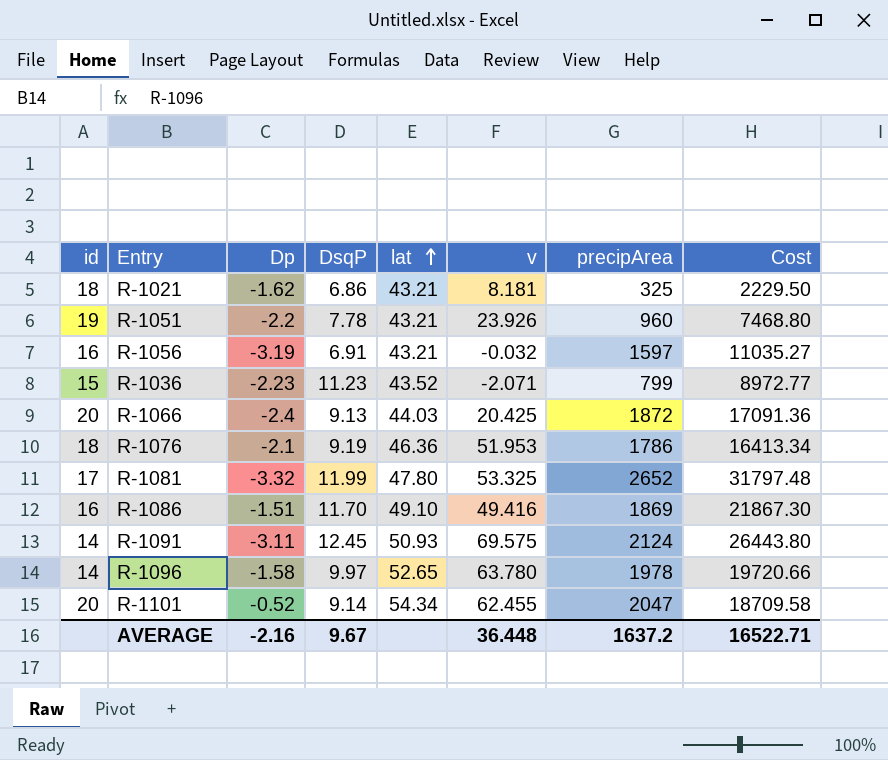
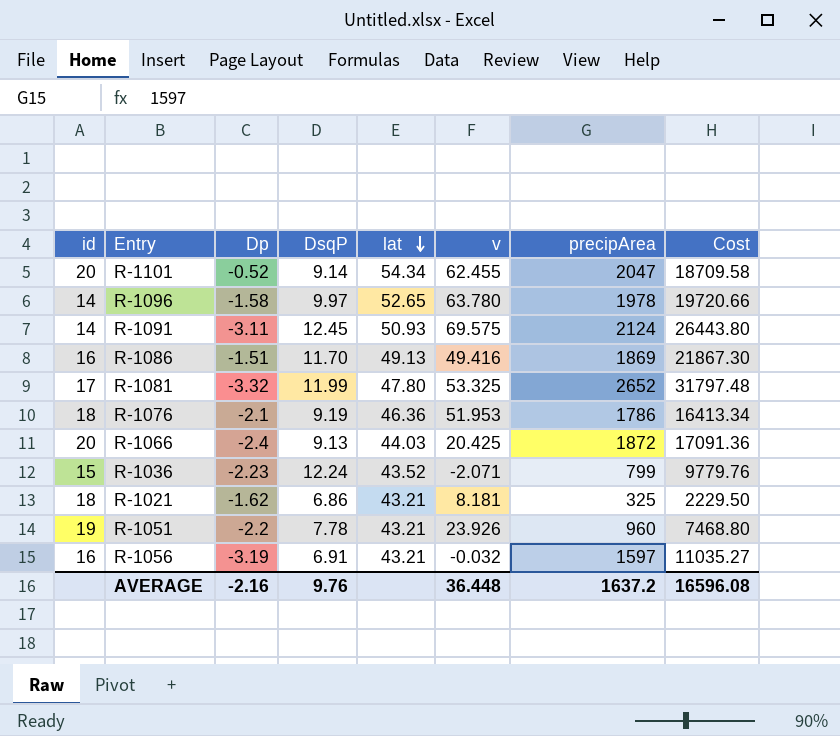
row order: lat ascending -> lat descending
R-1086 | lat: 49.10 -> 49.13
R-1036 | DsqP: 11.23 -> 12.24
R-1036 | Cost: 8972.77 -> 9779.76
AVERAGE | DsqP: 9.67 -> 9.76
AVERAGE | Cost: 16522.71 -> 16596.08

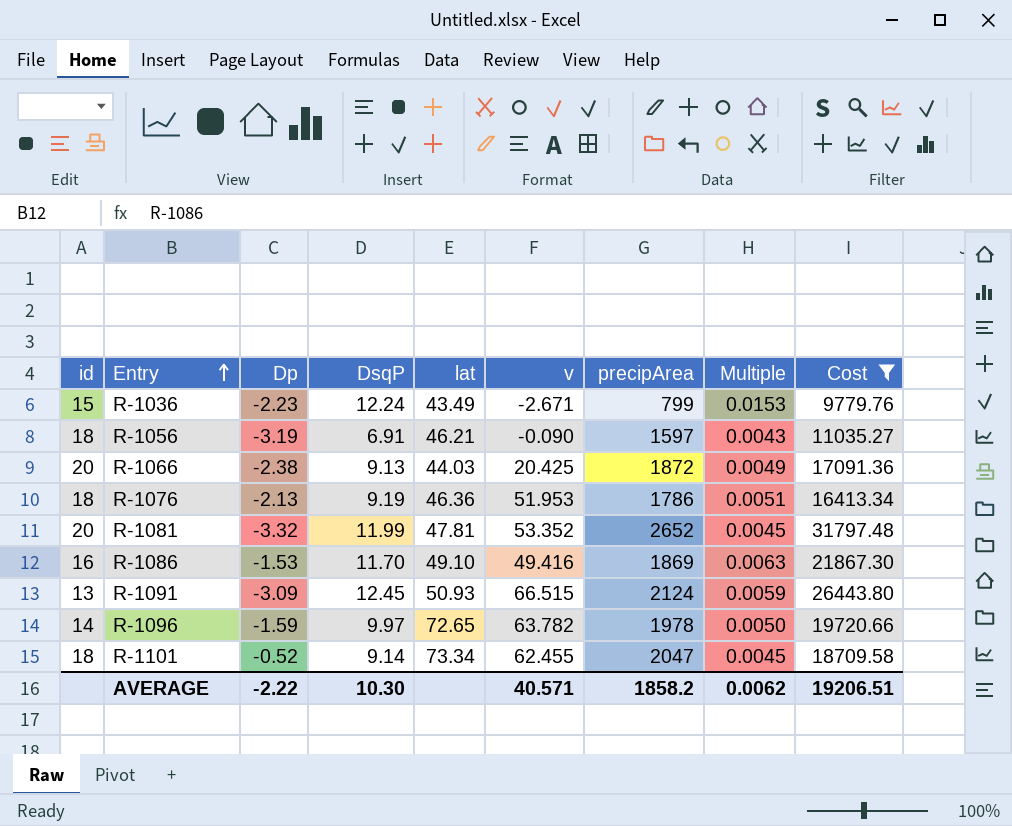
filter: none -> Cost >= 9779.76
row order: lat descending -> Entry ascending
column Multiple | formula: none -> [DsqP] / [precipArea]
R-1036 | lat: 43.52 -> 43.49
R-1036 | v: -2.071 -> -2.671
R-1056 | id: 16 -> 18
R-1056 | lat: 43.21 -> 46.21
R-1056 | v: -0.032 -> -0.090
R-1066 | Dp: -2.4 -> -2.38
R-1076 | Dp: -2.1 -> -2.13
R-1081 | id: 17 -> 20
R-1081 | lat: 47.80 -> 47.81
R-1081 | v: 53.325 -> 53.352
R-1086 | Dp: -1.51 -> -1.53
R-1086 | lat: 49.13 -> 49.10
R-1091 | id: 14 -> 13
R-1091 | Dp: -3.11 -> -3.09
R-1091 | v: 69.575 -> 66.515
R-1096 | Dp: -1.58 -> -1.59
R-1096 | lat: 52.65 -> 72.65
R-1096 | v: 63.780 -> 63.782
R-1101 | id: 20 -> 18
R-1101 | lat: 54.34 -> 73.34
AVERAGE | Dp: -2.16 -> -2.22
AVERAGE | DsqP: 9.76 -> 10.30
AVERAGE | v: 36.448 -> 40.571
AVERAGE | precipArea: 1637.2 -> 1858.2
AVERAGE | Cost: 16596.08 -> 19206.51

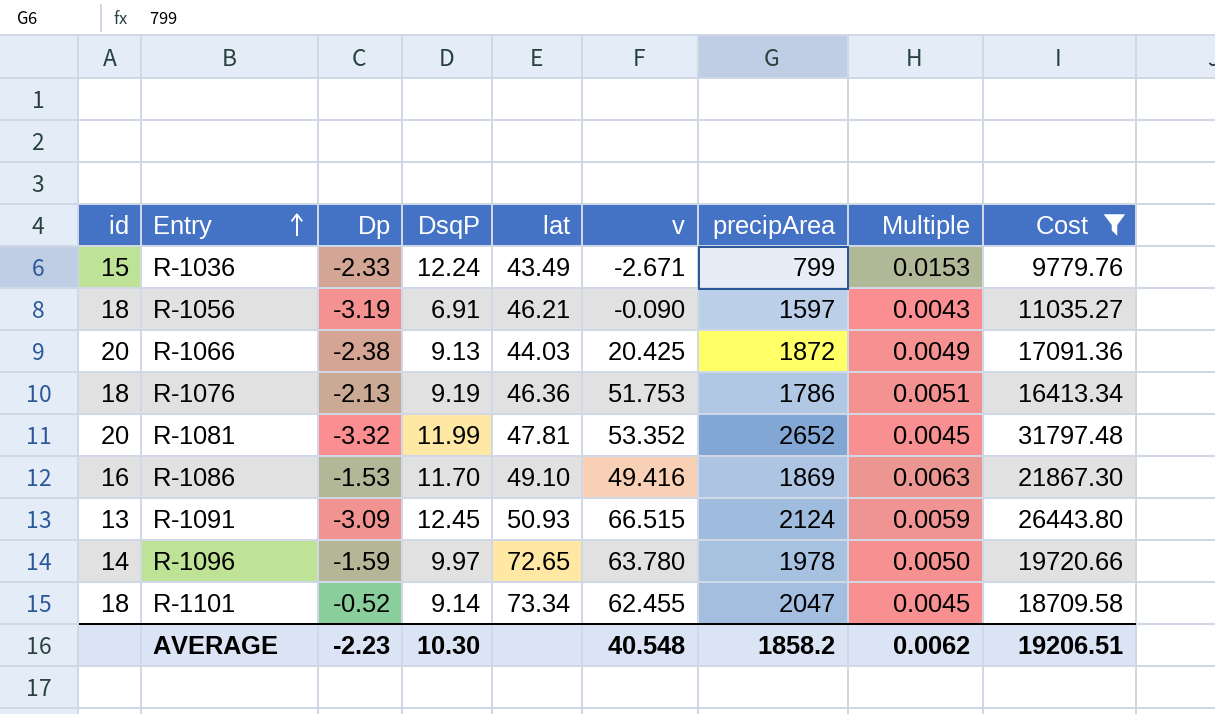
R-1036 | Dp: -2.23 -> -2.33
R-1076 | v: 51.953 -> 51.753
R-1096 | v: 63.782 -> 63.780
AVERAGE | Dp: -2.22 -> -2.23
AVERAGE | v: 40.571 -> 40.548

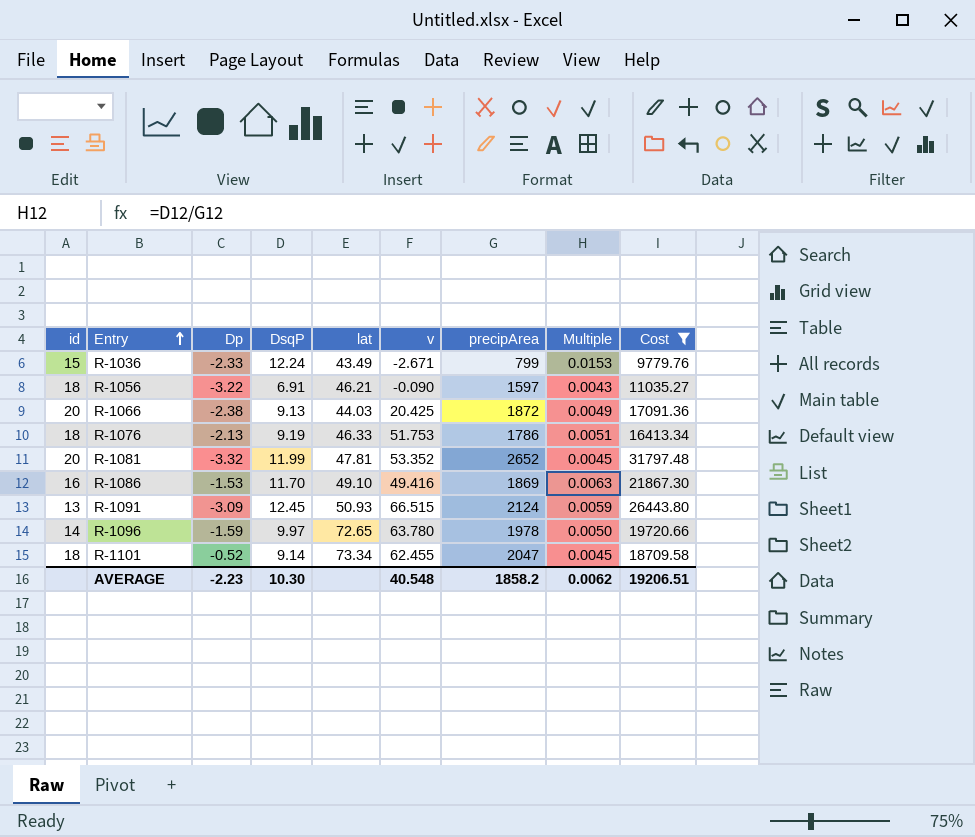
R-1056 | Dp: -3.19 -> -3.22
R-1076 | lat: 46.36 -> 46.33

